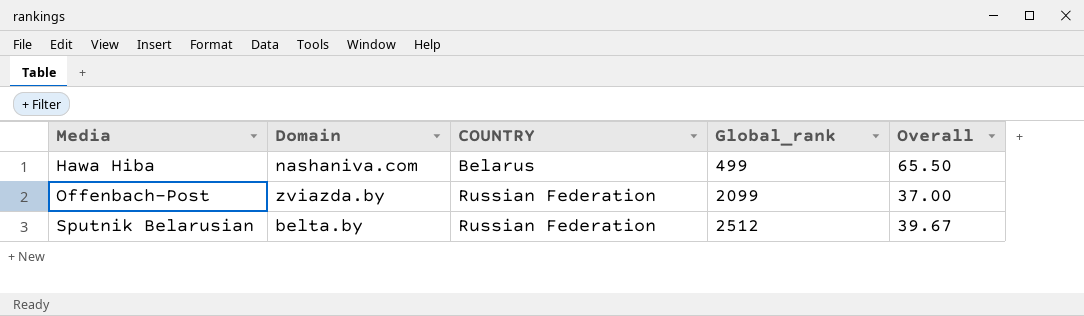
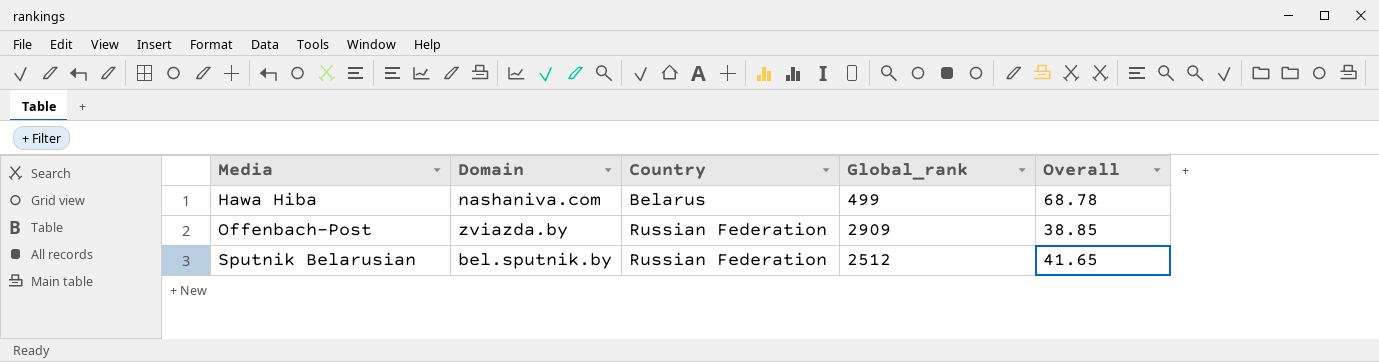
column name: COUNTRY -> Country
Hawa Hiba | Overall: 65.50 -> 68.78
Offenbach-Post | Global_rank: 2099 -> 2909
Offenbach-Post | Overall: 37.00 -> 38.85
Sputnik Belarusian | Domain: belta.by -> bel.sputnik.by
Sputnik Belarusian | Overall: 39.67 -> 41.65

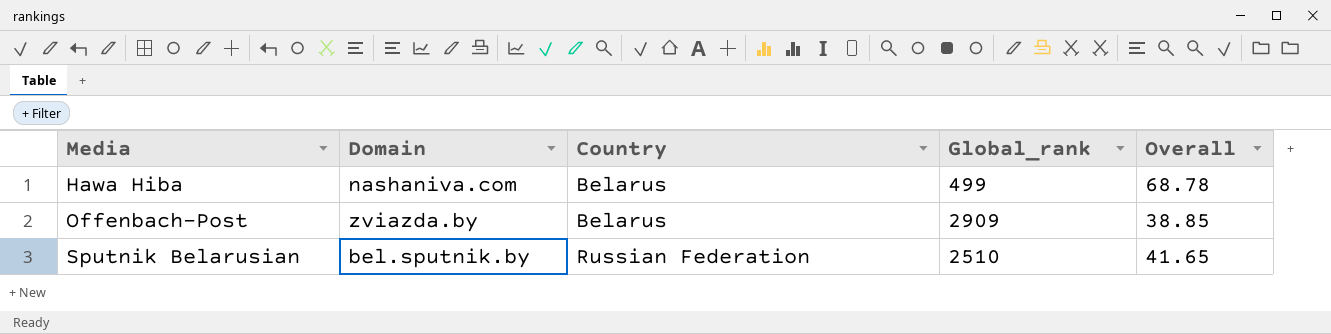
Offenbach-Post | Country: Russian Federation -> Belarus
Sputnik Belarusian | Global_rank: 2512 -> 2510

